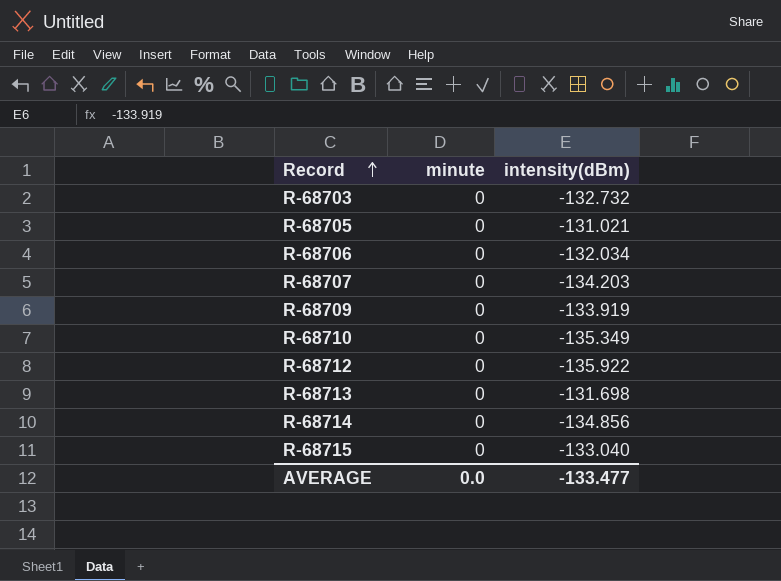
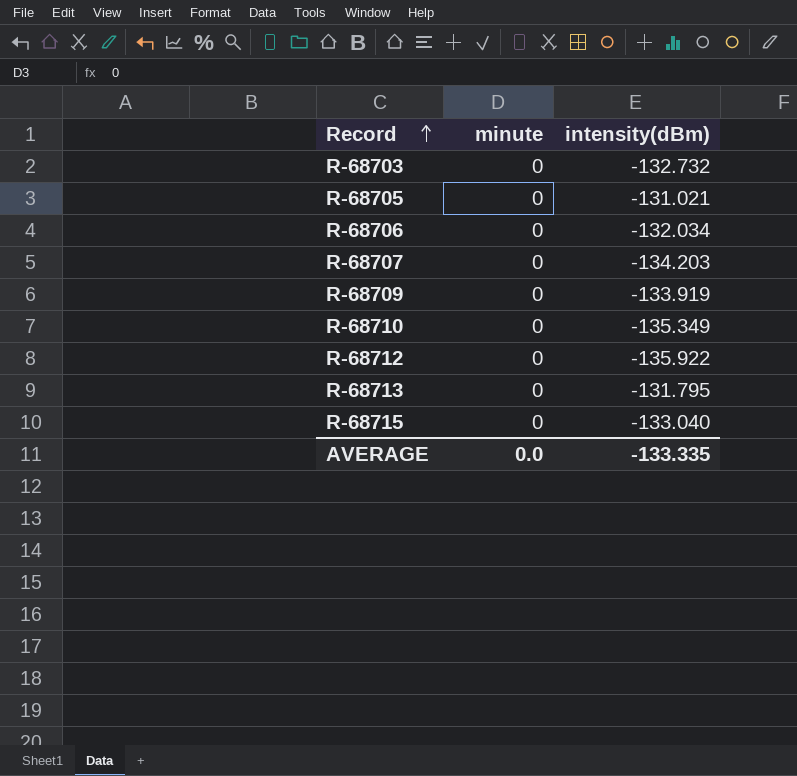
row R-68714: 0 | -134.856 -> none
R-68713 | intensity(dBm): -131.698 -> -131.795
AVERAGE | intensity(dBm): -133.477 -> -133.335

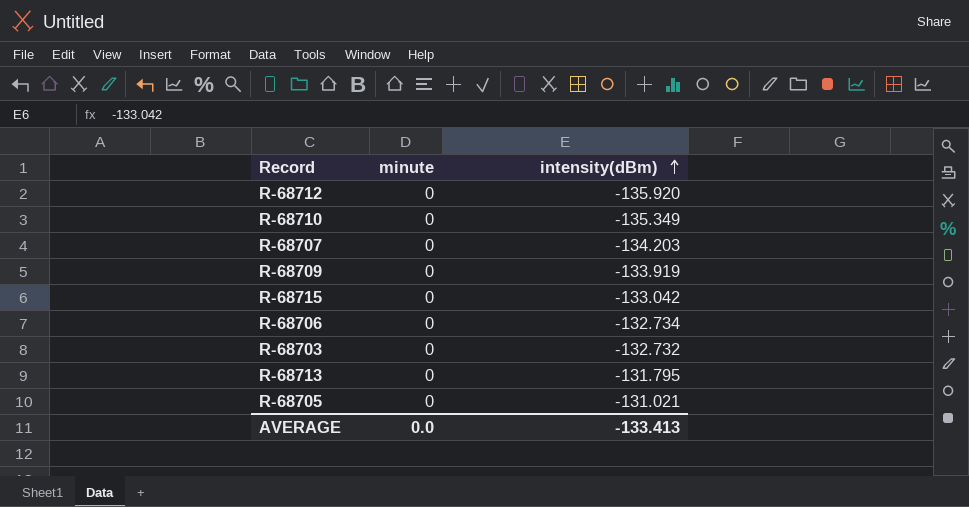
row order: Record ascending -> intensity(dBm) ascending
R-68712 | intensity(dBm): -135.922 -> -135.920
R-68715 | intensity(dBm): -133.040 -> -133.042
R-68706 | intensity(dBm): -132.034 -> -132.734
AVERAGE | intensity(dBm): -133.335 -> -133.413

